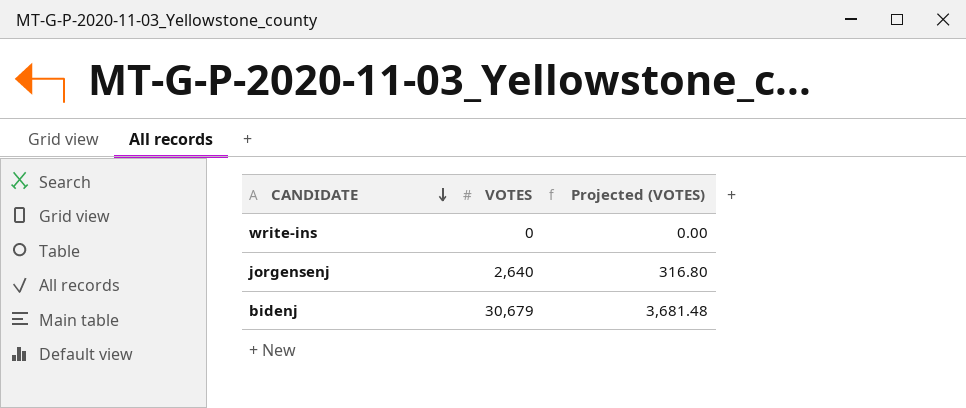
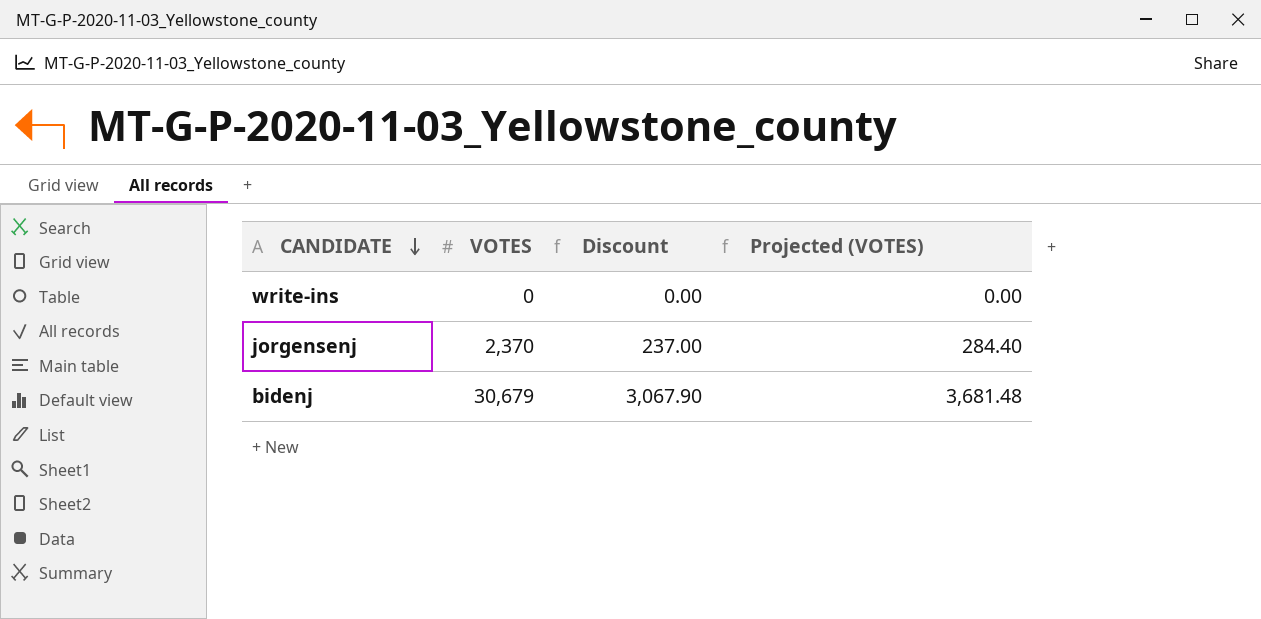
column Discount | formula: none -> [VOTES] * 0.1
jorgensenj | VOTES: 2,640 -> 2,370
jorgensenj | Projected (VOTES): 316.80 -> 284.40

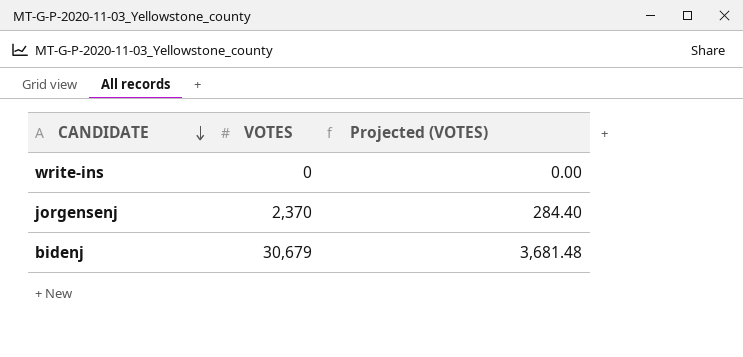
column Discount | formula: [VOTES] * 0.1 -> none

